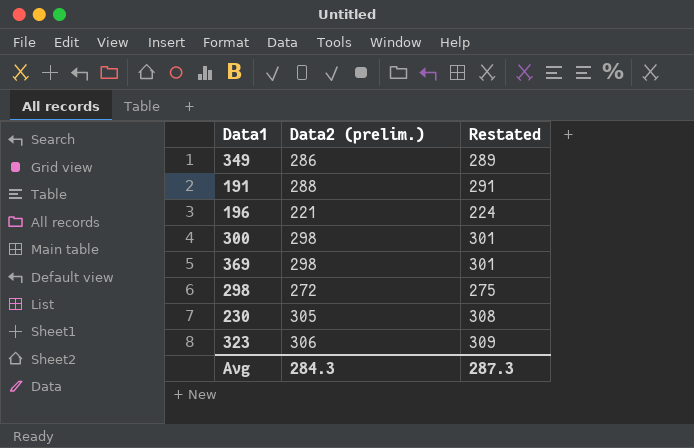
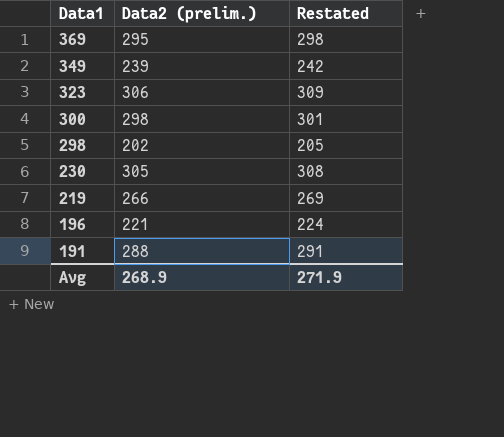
row order: none -> Data1 descending
369 | Data2 (prelim.): 298 -> 295
369 | Restated: 301 -> 298
349 | Data2 (prelim.): 286 -> 239
349 | Restated: 289 -> 242
298 | Data2 (prelim.): 272 -> 202
298 | Restated: 275 -> 205
row 219: none -> 266 | 269
Avg | Data2 (prelim.): 284.3 -> 268.9
Avg | Restated: 287.3 -> 271.9

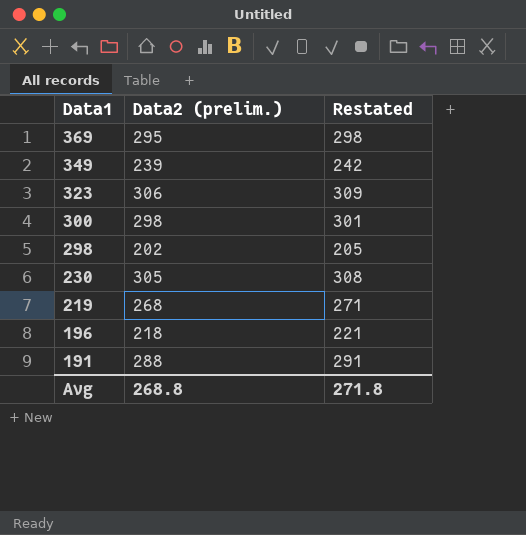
219 | Data2 (prelim.): 266 -> 268
219 | Restated: 269 -> 271
196 | Data2 (prelim.): 221 -> 218
196 | Restated: 224 -> 221
Avg | Data2 (prelim.): 268.9 -> 268.8
Avg | Restated: 271.9 -> 271.8

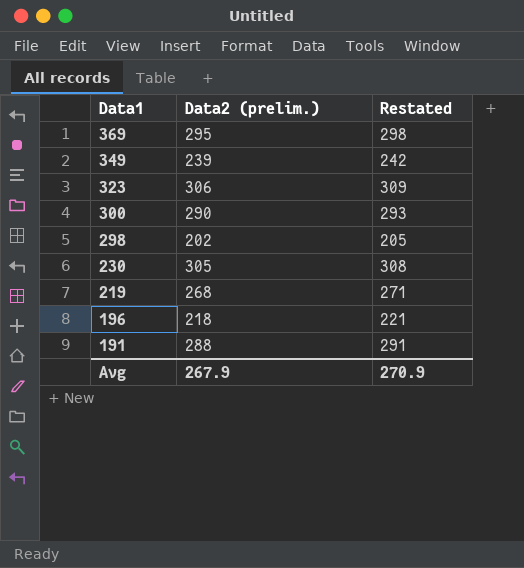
300 | Data2 (prelim.): 298 -> 290
300 | Restated: 301 -> 293
Avg | Data2 (prelim.): 268.8 -> 267.9
Avg | Restated: 271.8 -> 270.9

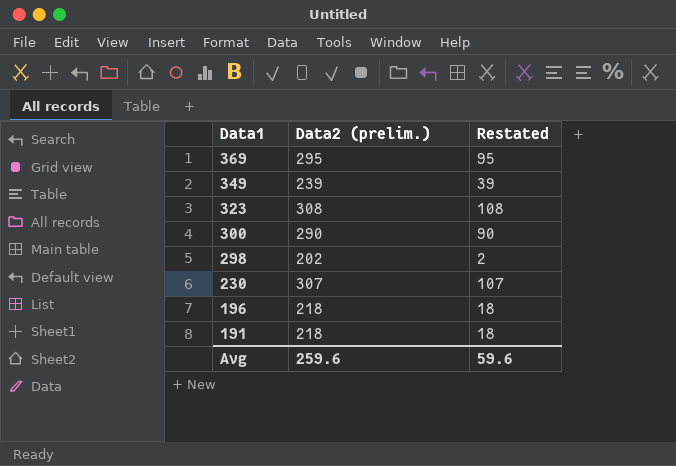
column Restated | formula: [Data2 (prelim.)] + 3 -> [Data2 (prelim.)] - 200
row 219: 268 | 271 -> none
323 | Data2 (prelim.): 306 -> 308
230 | Data2 (prelim.): 305 -> 307
191 | Data2 (prelim.): 288 -> 218
Avg | Data2 (prelim.): 267.9 -> 259.6
Avg | Restated: 270.9 -> 59.6

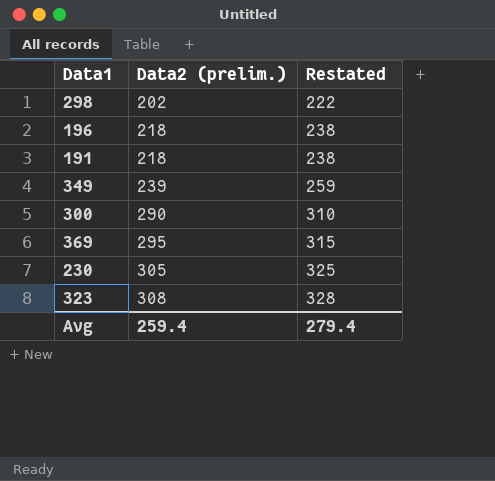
row order: Data1 descending -> Data2 (prelim.) ascending
column Restated | formula: [Data2 (prelim.)] - 200 -> [Data2 (prelim.)] + 20
230 | Data2 (prelim.): 307 -> 305
Avg | Data2 (prelim.): 259.6 -> 259.4
Avg | Restated: 59.6 -> 279.4

